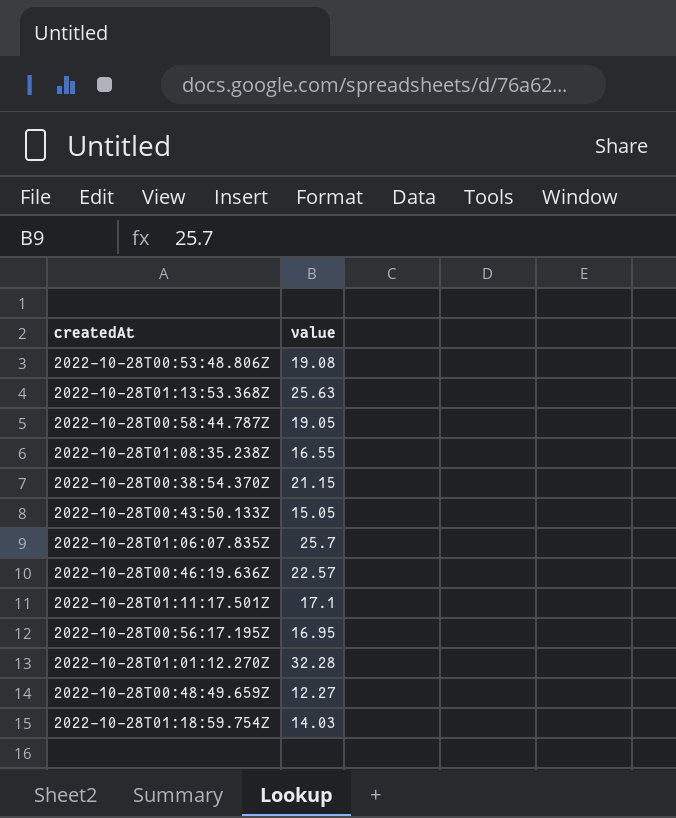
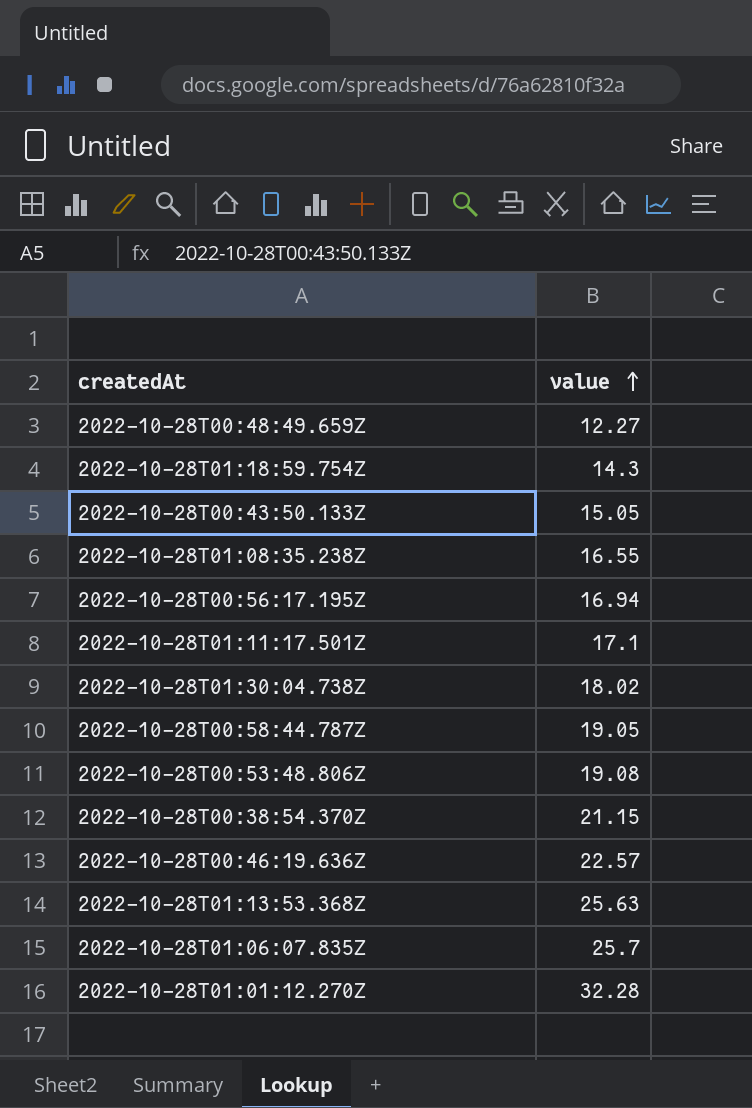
row order: none -> value ascending
2022-10-28T01:18:59.754Z | value: 14.03 -> 14.3
2022-10-28T00:56:17.195Z | value: 16.95 -> 16.94
row 2022-10-28T01:30:04.738Z: none -> 18.02

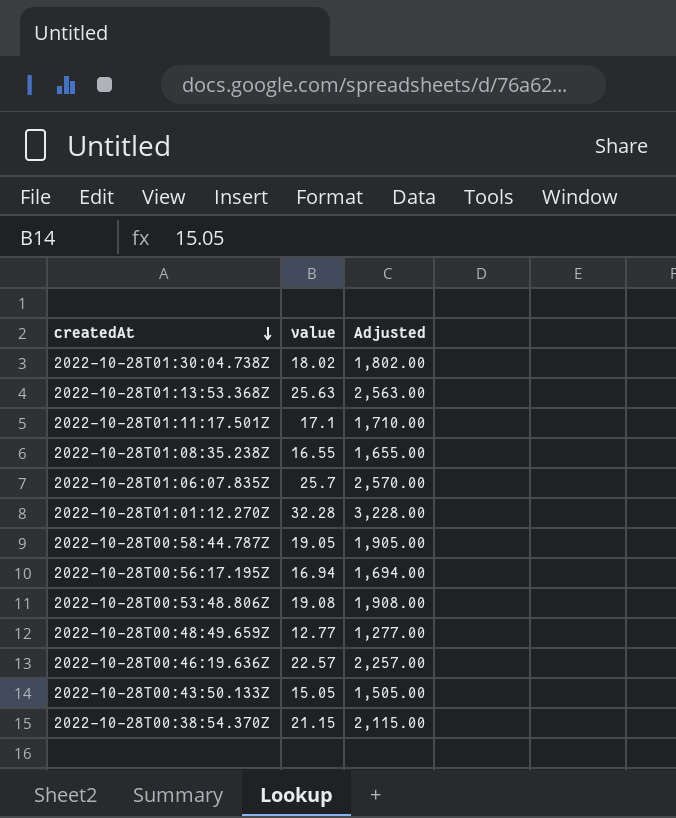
row order: value ascending -> createdAt descending
column Adjusted | formula: none -> [value] * 100
row 2022-10-28T01:18:59.754Z: 14.3 -> none
2022-10-28T00:48:49.659Z | value: 12.27 -> 12.77

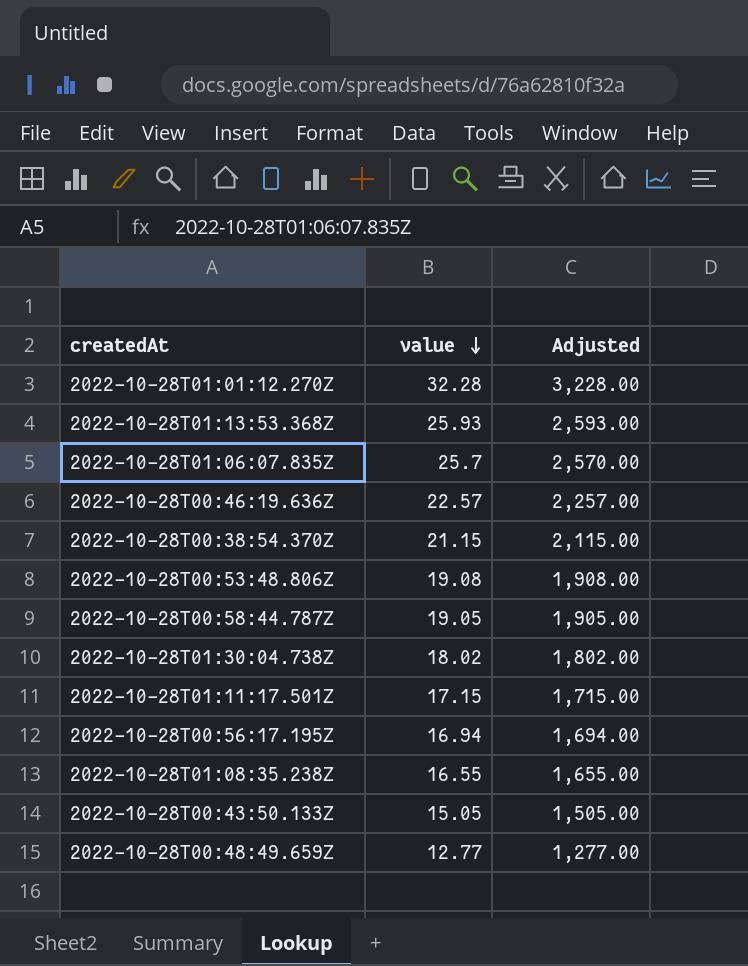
row order: createdAt descending -> value descending
2022-10-28T01:13:53.368Z | value: 25.63 -> 25.93
2022-10-28T01:13:53.368Z | Adjusted: 2,563.00 -> 2,593.00
2022-10-28T01:11:17.501Z | value: 17.1 -> 17.15
2022-10-28T01:11:17.501Z | Adjusted: 1,710.00 -> 1,715.00

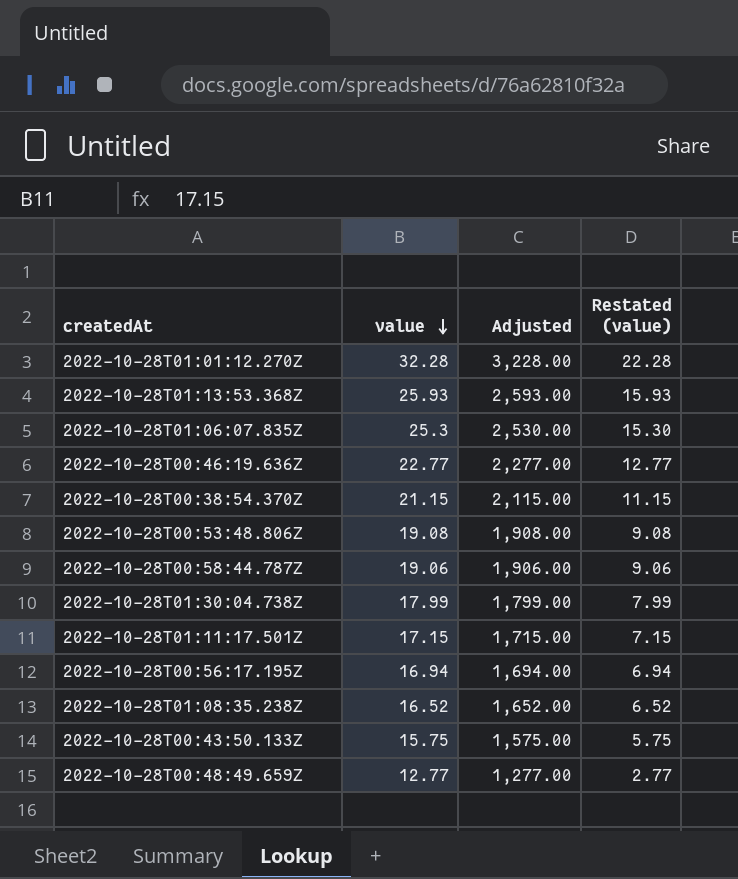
column Restated (value) | formula: none -> [value] - 10
2022-10-28T01:06:07.835Z | value: 25.7 -> 25.3
2022-10-28T01:06:07.835Z | Adjusted: 2,570.00 -> 2,530.00
2022-10-28T00:46:19.636Z | value: 22.57 -> 22.77
2022-10-28T00:46:19.636Z | Adjusted: 2,257.00 -> 2,277.00
2022-10-28T00:58:44.787Z | value: 19.05 -> 19.06
2022-10-28T00:58:44.787Z | Adjusted: 1,905.00 -> 1,906.00
2022-10-28T01:30:04.738Z | value: 18.02 -> 17.99
2022-10-28T01:30:04.738Z | Adjusted: 1,802.00 -> 1,799.00
2022-10-28T01:08:35.238Z | value: 16.55 -> 16.52
2022-10-28T01:08:35.238Z | Adjusted: 1,655.00 -> 1,652.00
2022-10-28T00:43:50.133Z | value: 15.05 -> 15.75
2022-10-28T00:43:50.133Z | Adjusted: 1,505.00 -> 1,575.00

